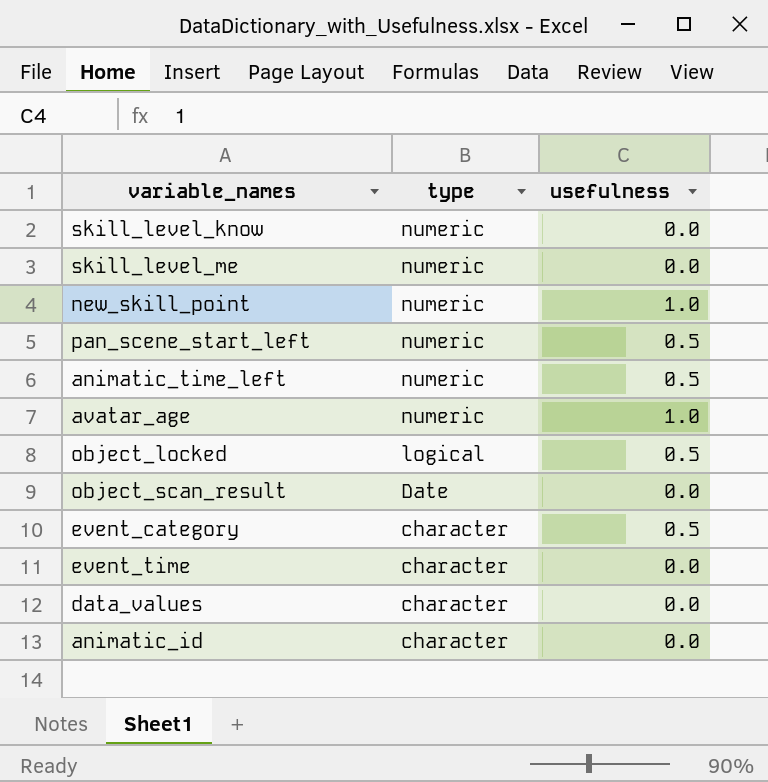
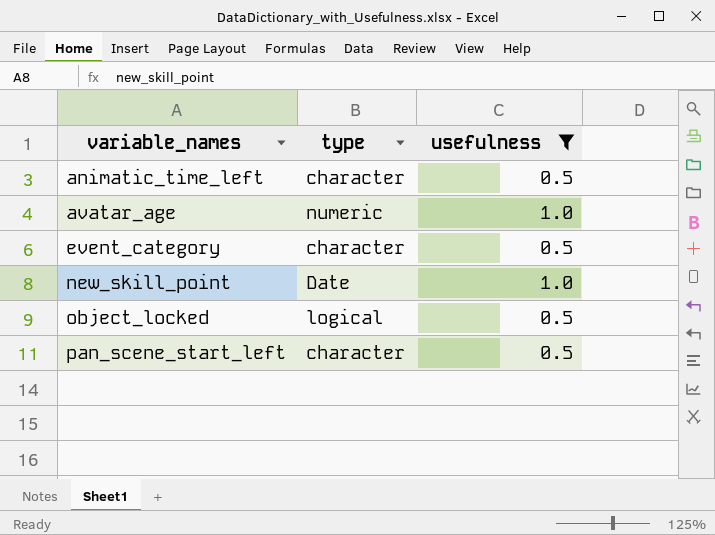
filter: none -> usefulness != 0.0
row order: type descending -> variable_names ascending
animatic_time_left | type: numeric -> character
new_skill_point | type: numeric -> Date
pan_scene_start_left | type: numeric -> character

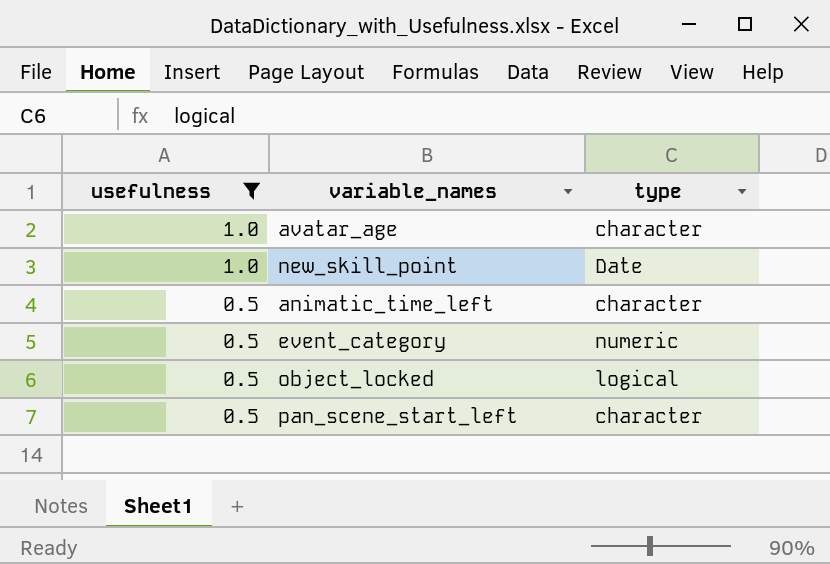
row order: variable_names ascending -> usefulness descending
column usefulness | position: 3 -> 1
avatar_age | type: numeric -> character
event_category | type: character -> numeric

